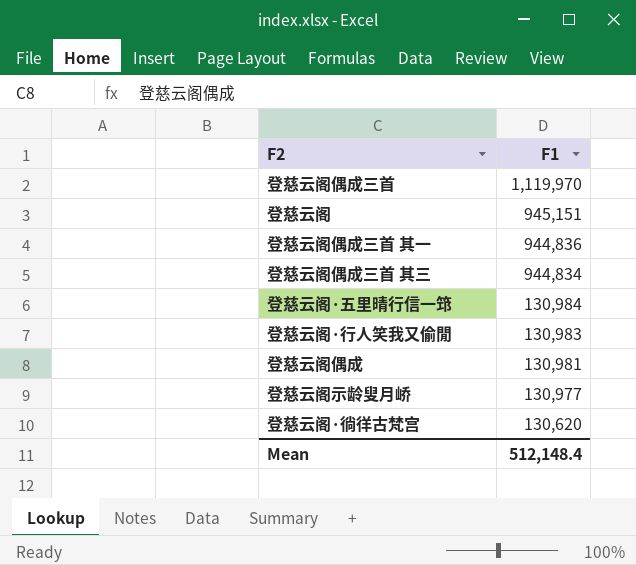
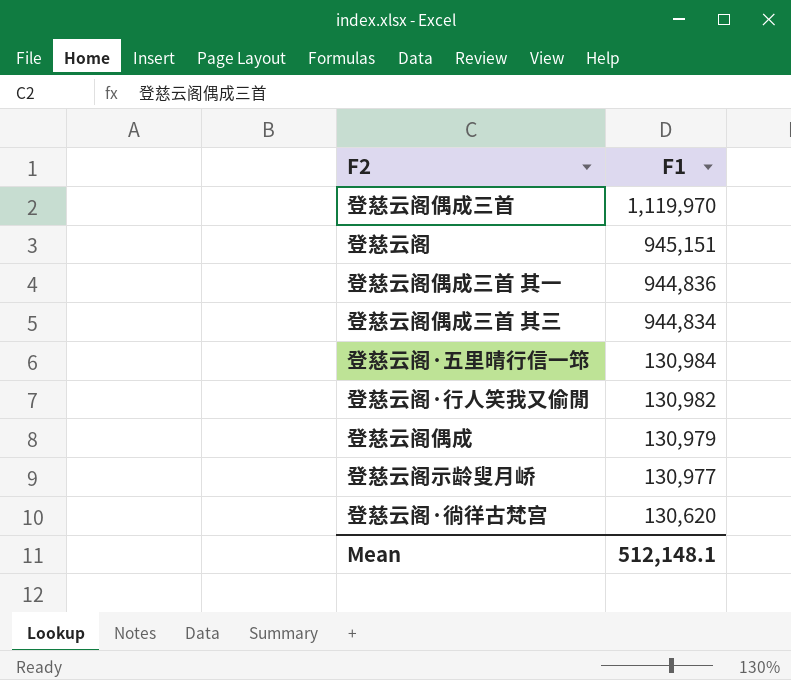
登慈云阁·行人笑我又偷閒 | F1: 130,983 -> 130,982
登慈云阁偶成 | F1: 130,981 -> 130,979
Mean | F1: 512,148.4 -> 512,148.1

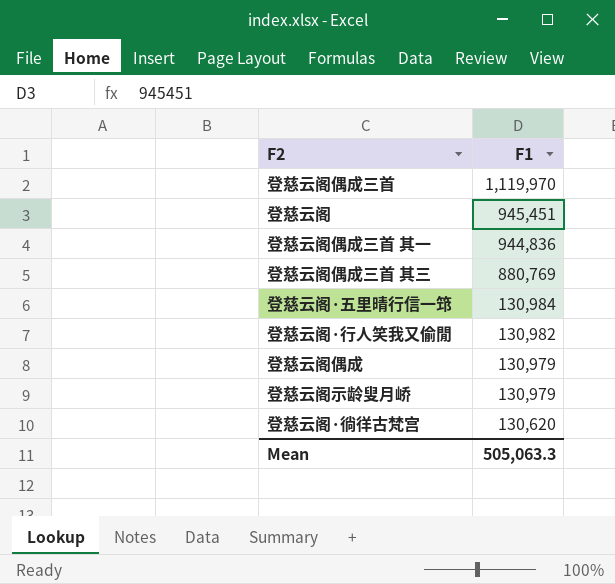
登慈云阁 | F1: 945,151 -> 945,451
登慈云阁偶成三首 其三 | F1: 944,834 -> 880,769
登慈云阁示龄叟月峤 | F1: 130,977 -> 130,979
Mean | F1: 512,148.1 -> 505,063.3

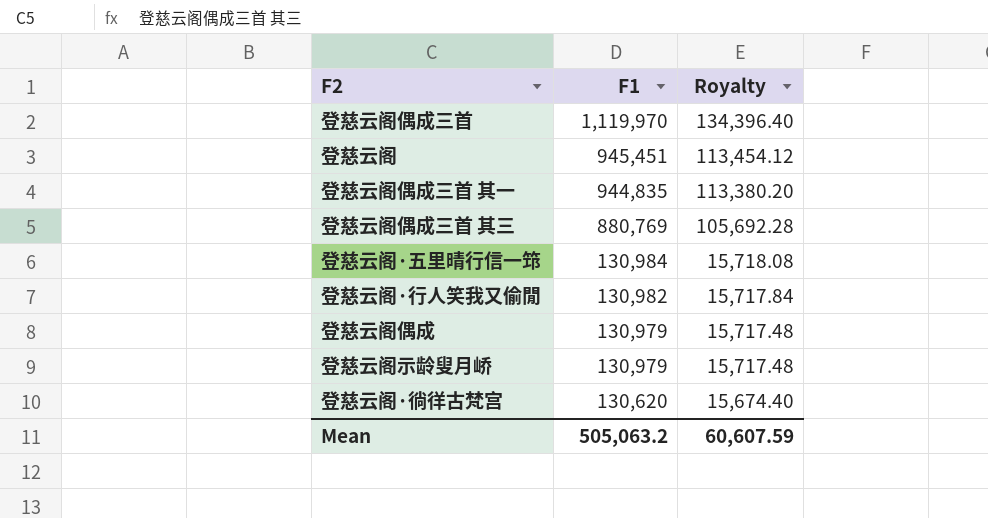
column Royalty | formula: none -> [F1] * 0.12
登慈云阁偶成三首 其一 | F1: 944,836 -> 944,835
Mean | F1: 505,063.3 -> 505,063.2

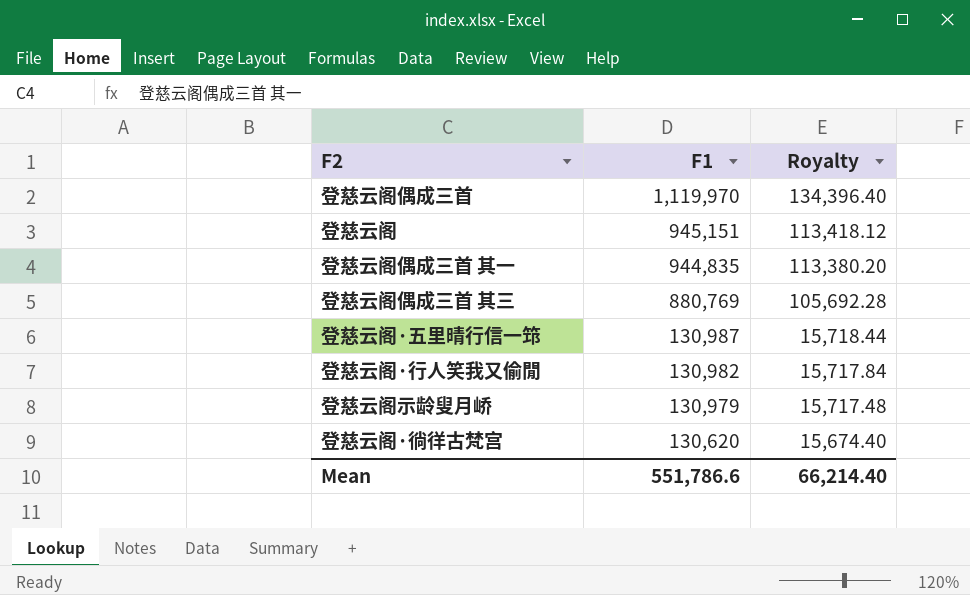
row 登慈云阁偶成: 130,979 | 15,717.48 -> none
登慈云阁 | F1: 945,451 -> 945,151
登慈云阁 | Royalty: 113,454.12 -> 113,418.12
登慈云阁·五里晴行信一筇 | F1: 130,984 -> 130,987
登慈云阁·五里晴行信一筇 | Royalty: 15,718.08 -> 15,718.44
Mean | F1: 505,063.2 -> 551,786.6
Mean | Royalty: 60,607.59 -> 66,214.40

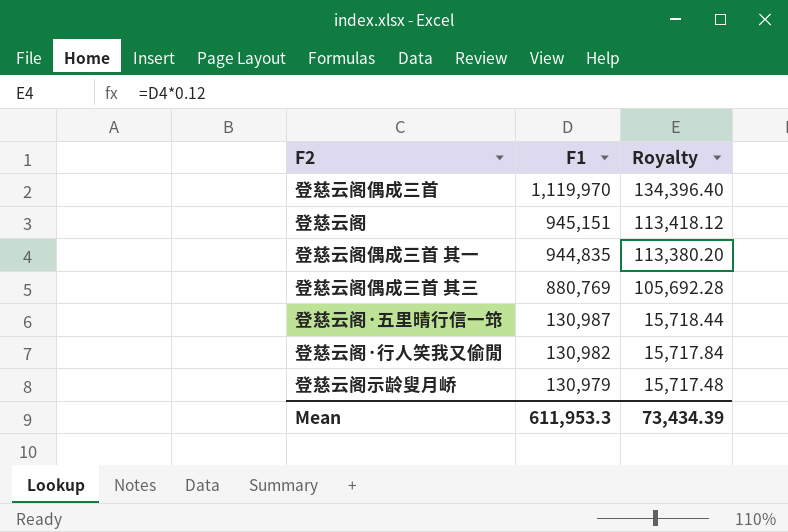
row 登慈云阁·徜徉古梵宫: 130,620 | 15,674.40 -> none
Mean | F1: 551,786.6 -> 611,953.3
Mean | Royalty: 66,214.40 -> 73,434.39

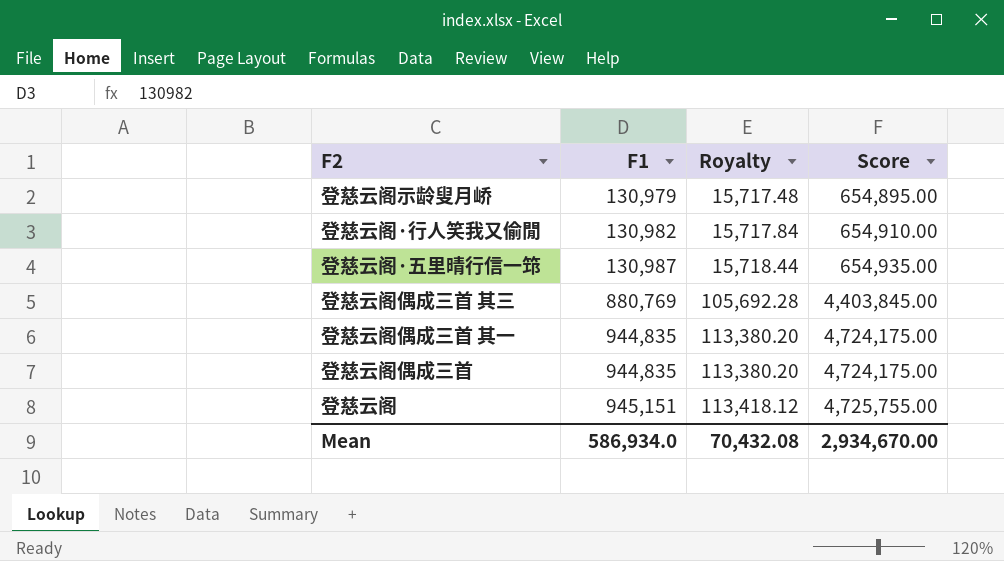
row order: F1 descending -> F1 ascending
column Score | formula: none -> [F1] * 5
登慈云阁偶成三首 | F1: 1,119,970 -> 944,835
登慈云阁偶成三首 | Royalty: 134,396.40 -> 113,380.20
Mean | F1: 611,953.3 -> 586,934.0
Mean | Royalty: 73,434.39 -> 70,432.08

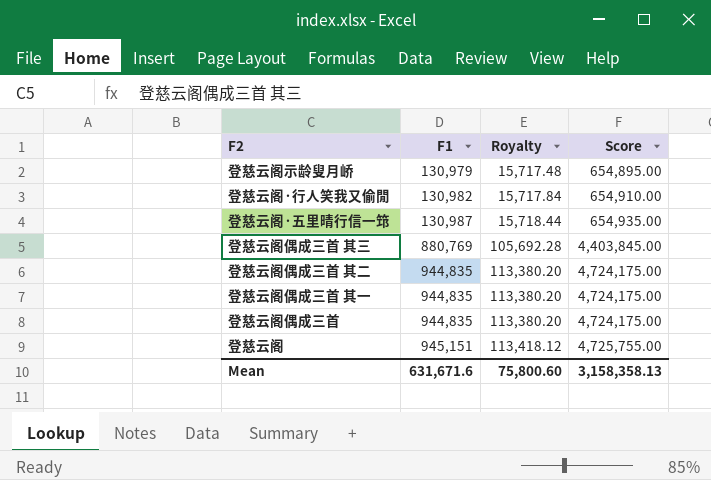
row 登慈云阁偶成三首 其二: none -> 944,835 | 113,380.20 | 4,724,175.00
Mean | F1: 586,934.0 -> 631,671.6
Mean | Royalty: 70,432.08 -> 75,800.60
Mean | Score: 2,934,670.00 -> 3,158,358.13

